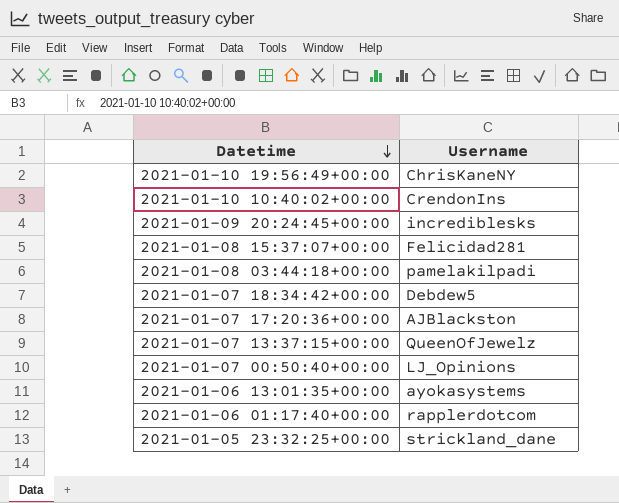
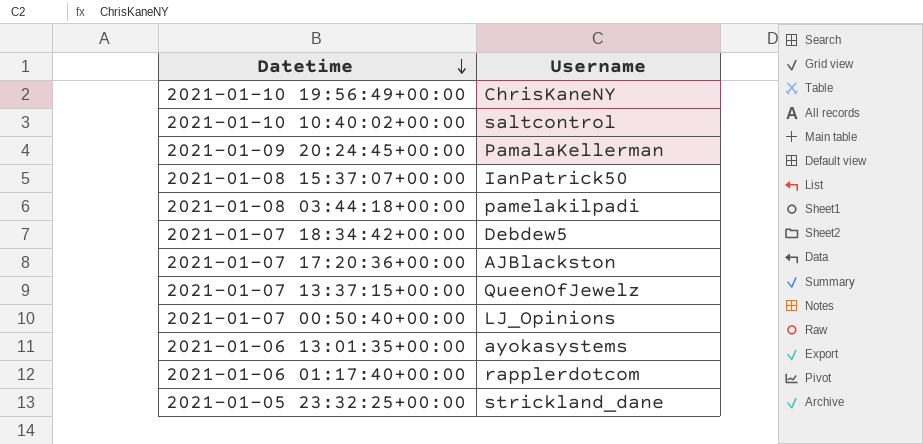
2021-01-10 10:40:02+00:00 | Username: CrendonIns -> saltcontrol
2021-01-09 20:24:45+00:00 | Username: incrediblesks -> PamalaKellerman
2021-01-08 15:37:07+00:00 | Username: Felicidad281 -> IanPatrick50

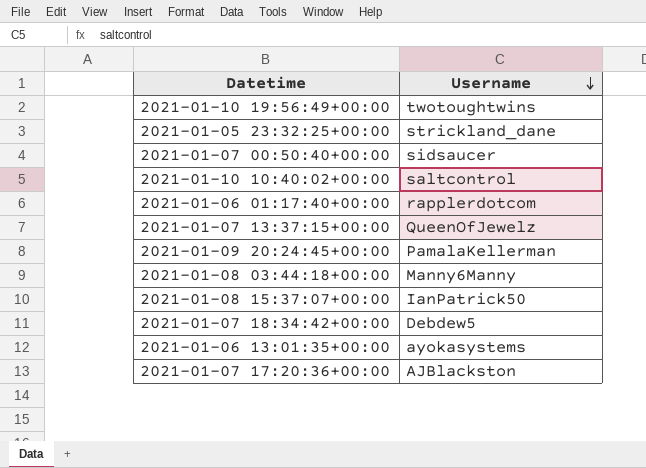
row order: Datetime descending -> Username descending
2021-01-10 19:56:49+00:00 | Username: ChrisKaneNY -> twotoughtwins
2021-01-07 00:50:40+00:00 | Username: LJ_Opinions -> sidsaucer
2021-01-08 03:44:18+00:00 | Username: pamelakilpadi -> Manny6Manny

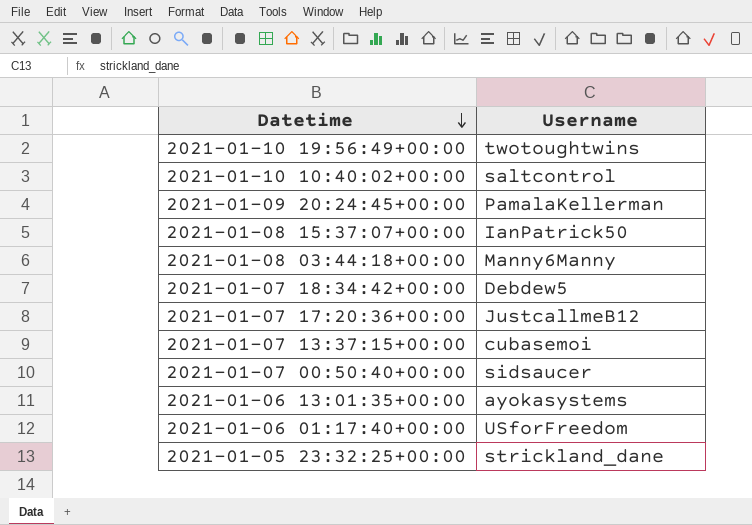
row order: Username descending -> Datetime descending
2021-01-07 17:20:36+00:00 | Username: AJBlackston -> JustcallmeB12
2021-01-07 13:37:15+00:00 | Username: QueenOfJewelz -> cubasemoi
2021-01-06 01:17:40+00:00 | Username: rapplerdotcom -> USforFreedom

